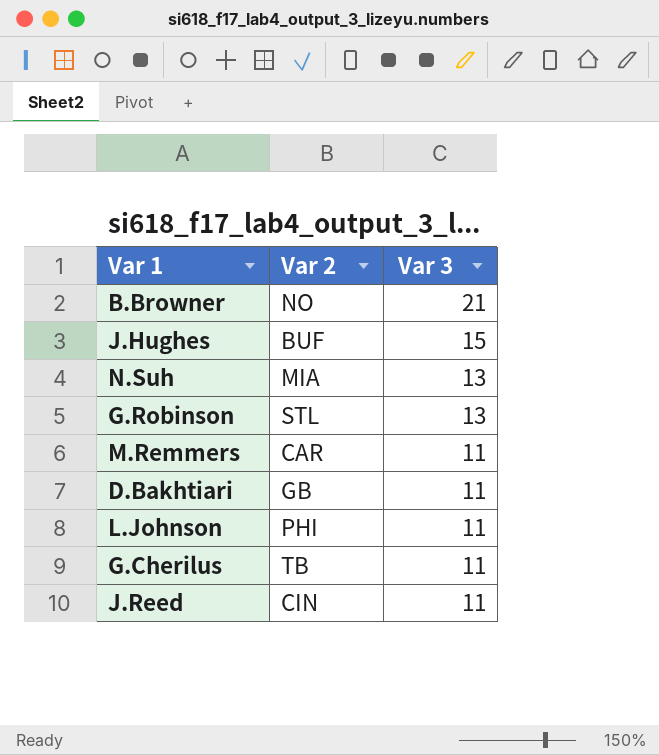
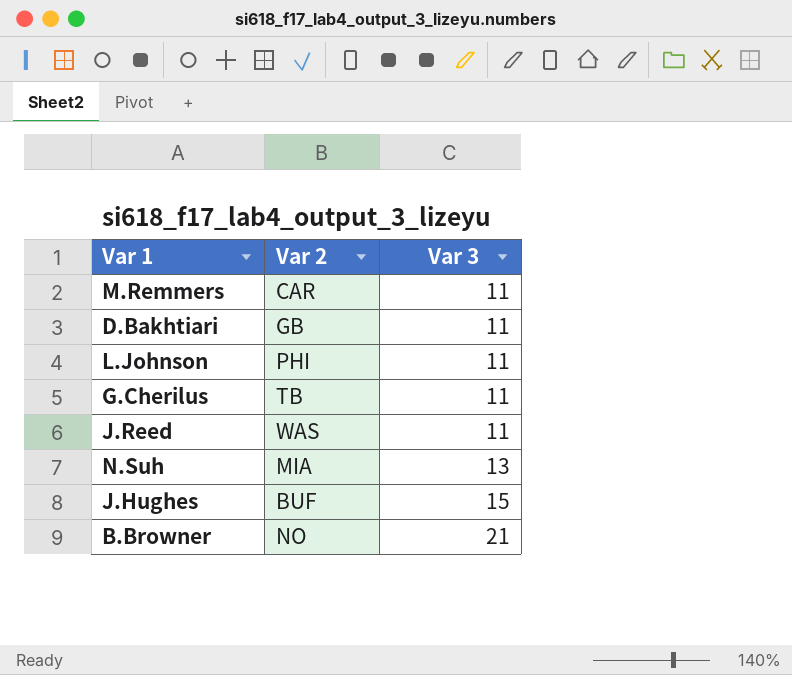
row order: Var 3 descending -> Var 3 ascending
row G.Robinson: STL | 13 -> none
J.Reed | Var 2: CIN -> WAS

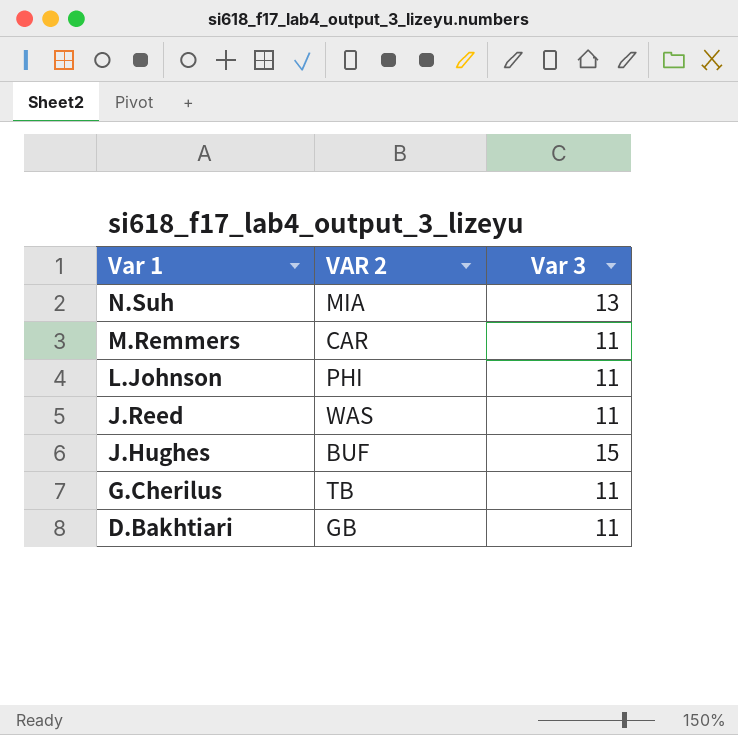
row order: Var 3 ascending -> Var 1 descending
column name: Var 2 -> VAR 2
row B.Browner: NO | 21 -> none

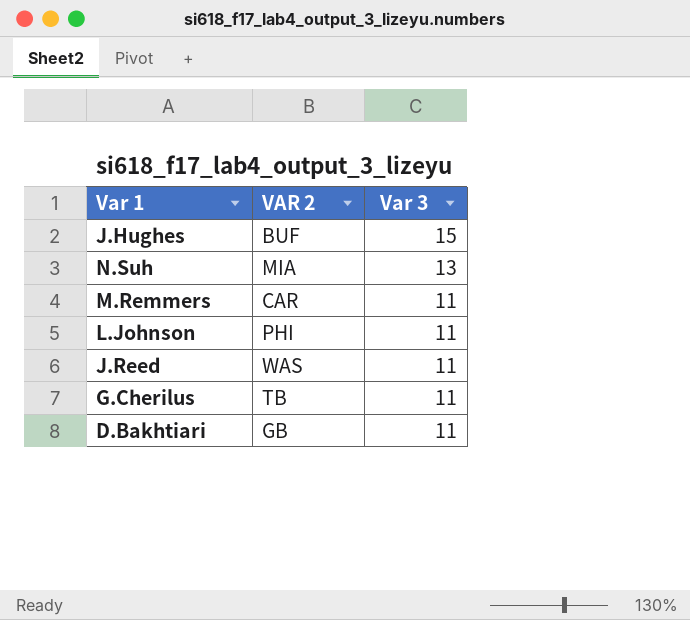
row order: Var 1 descending -> Var 3 descending

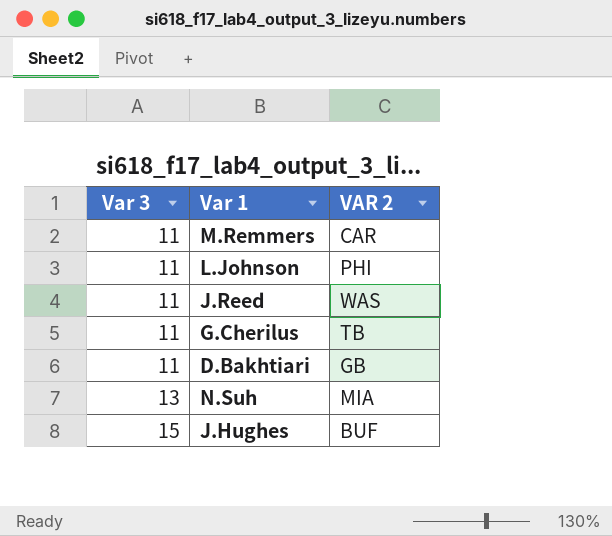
row order: Var 3 descending -> Var 3 ascending
column Var 3 | position: 3 -> 1

